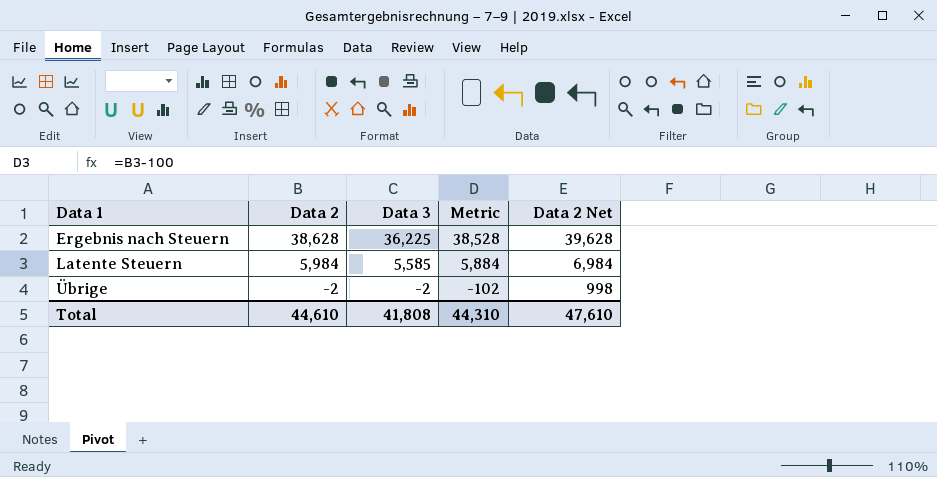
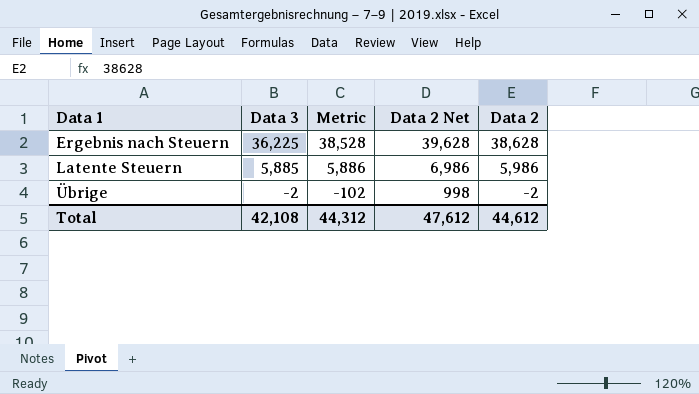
column Data 2 | position: 2 -> 5
Latente Steuern | Data 3: 5,585 -> 5,885
Latente Steuern | Metric: 5,884 -> 5,886
Latente Steuern | Data 2 Net: 6,984 -> 6,986
Latente Steuern | Data 2: 5,984 -> 5,986
Total | Data 3: 41,808 -> 42,108
Total | Metric: 44,310 -> 44,312
Total | Data 2 Net: 47,610 -> 47,612
Total | Data 2: 44,610 -> 44,612

